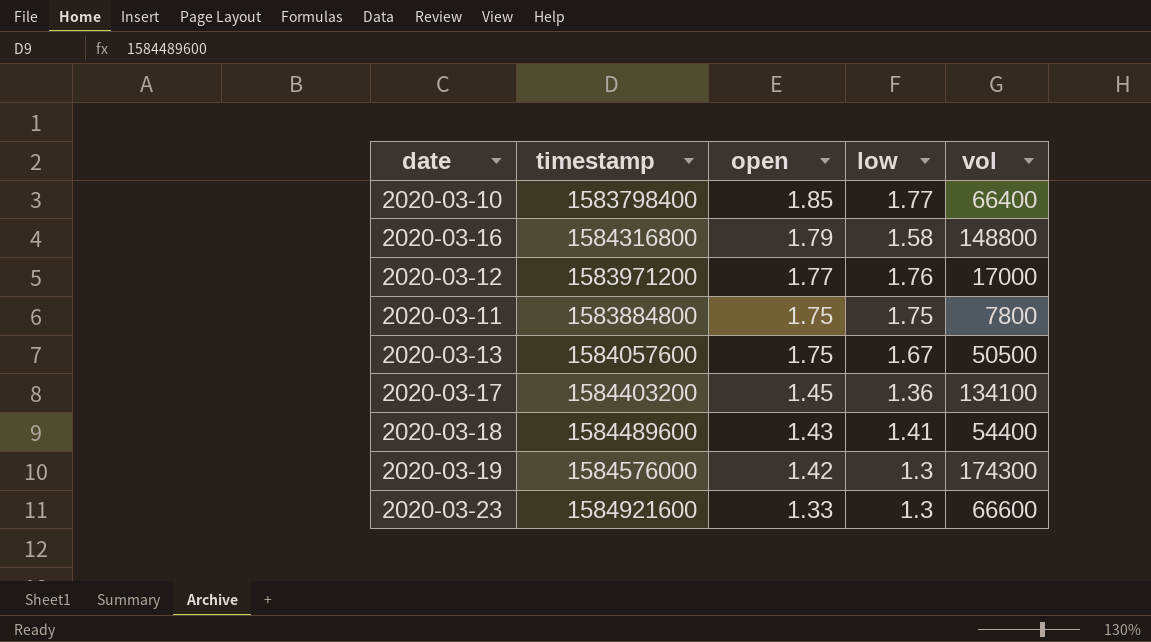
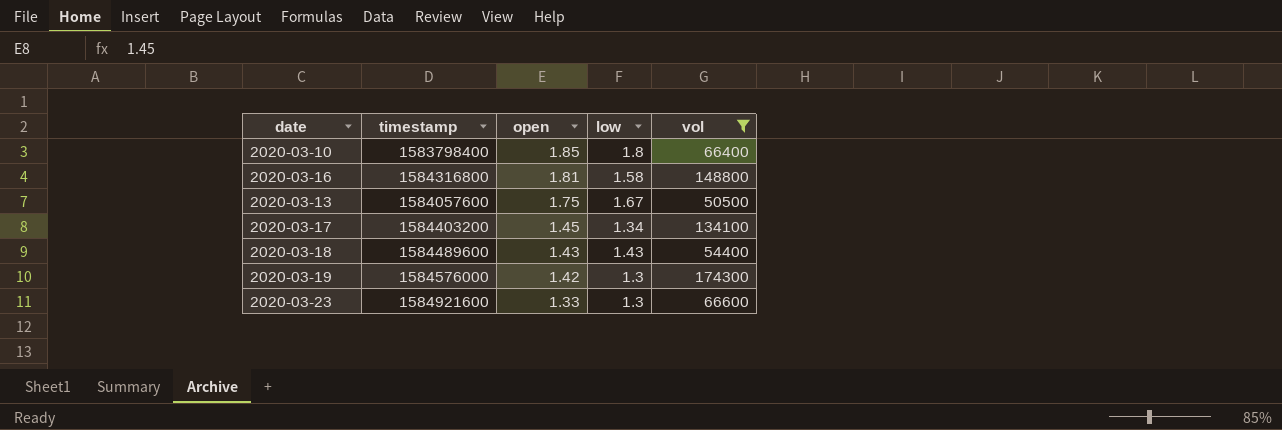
filter: none -> vol >= 50500
2020-03-10 | low: 1.77 -> 1.8
2020-03-16 | open: 1.79 -> 1.81
2020-03-17 | low: 1.36 -> 1.34
2020-03-18 | low: 1.41 -> 1.43

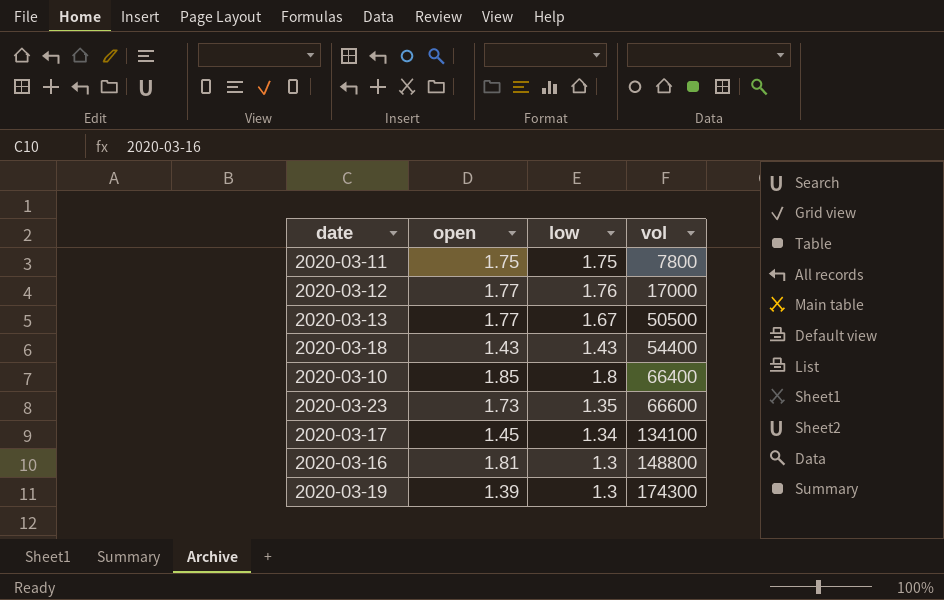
filter: vol >= 50500 -> none
row order: open descending -> vol ascending
column timestamp | position: 2 -> none
2020-03-13 | open: 1.75 -> 1.77
2020-03-23 | open: 1.33 -> 1.73
2020-03-23 | low: 1.3 -> 1.35
2020-03-16 | low: 1.58 -> 1.3
2020-03-19 | open: 1.42 -> 1.39

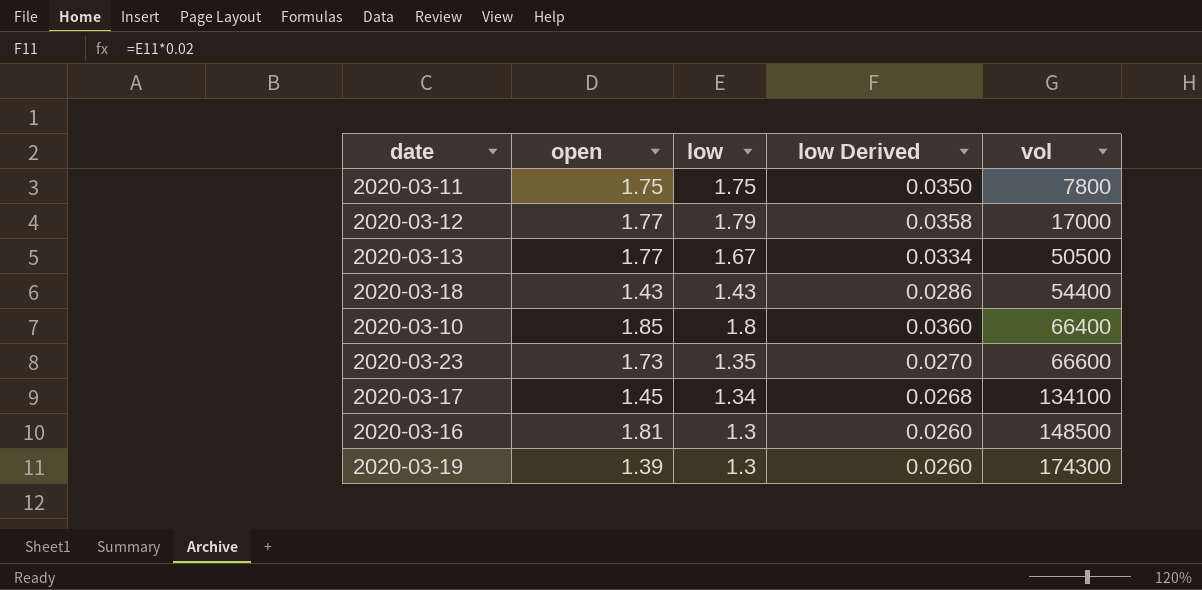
column low Derived | formula: none -> [low] * 0.02
2020-03-12 | low: 1.76 -> 1.79
2020-03-16 | vol: 148800 -> 148500

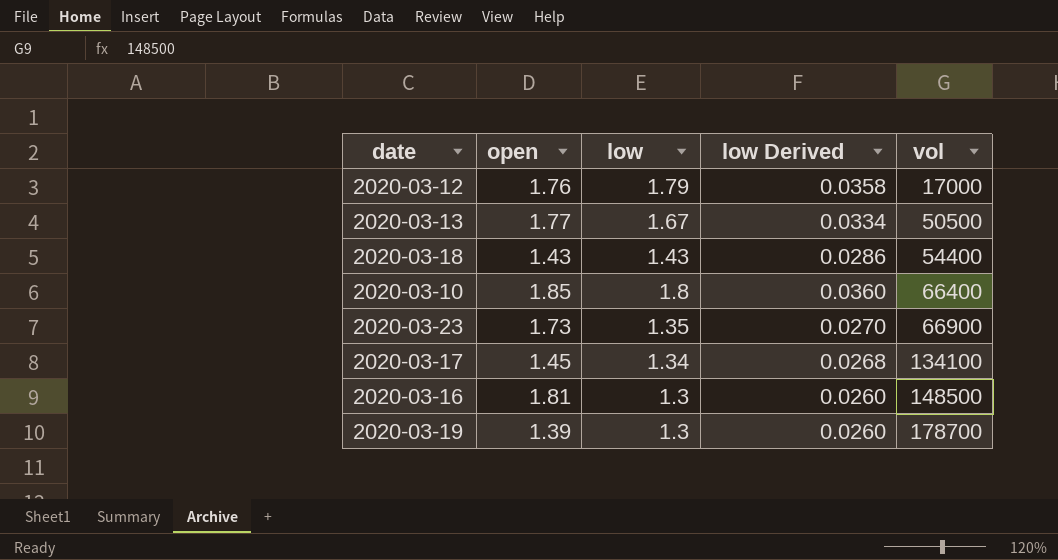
row 2020-03-11: 1.75 | 1.75 | 0.0350 | 7800 -> none
2020-03-12 | open: 1.77 -> 1.76
2020-03-23 | vol: 66600 -> 66900
2020-03-19 | vol: 174300 -> 178700

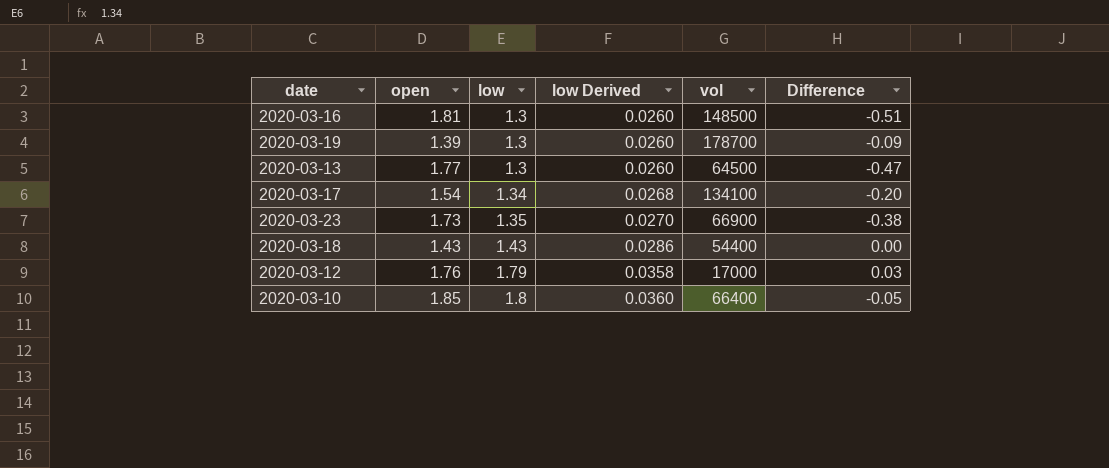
row order: vol ascending -> low ascending
column Difference | formula: none -> [low] - [open]
2020-03-13 | low: 1.67 -> 1.3
2020-03-13 | low Derived: 0.0334 -> 0.0260
2020-03-13 | vol: 50500 -> 64500
2020-03-17 | open: 1.45 -> 1.54

